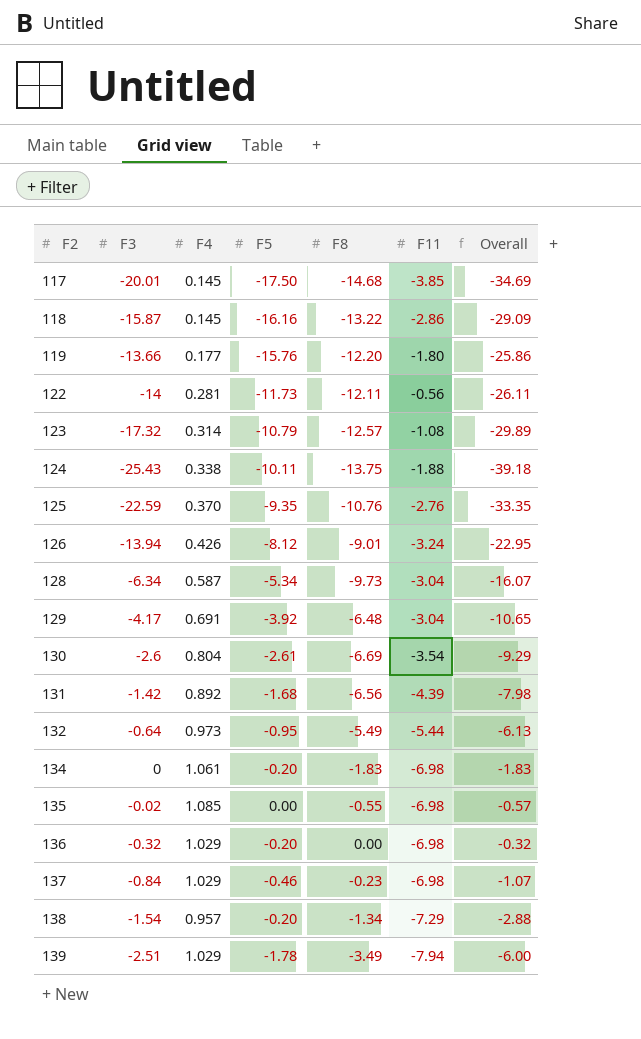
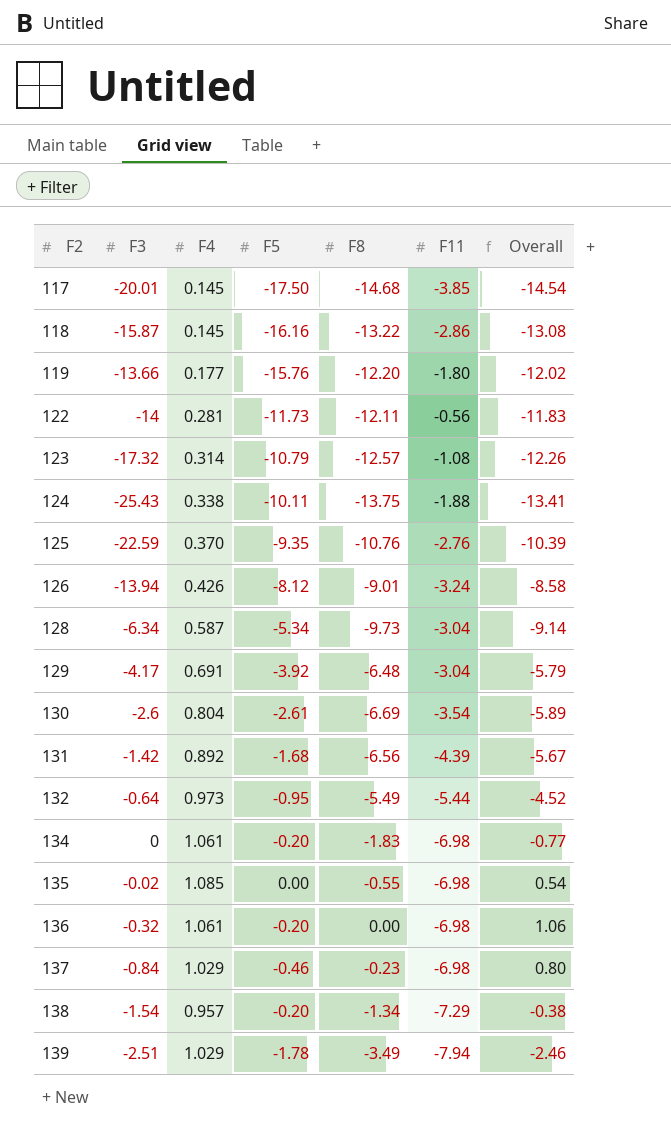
column Overall | formula: [F3] + [F8] -> [F4] + [F8]
136 | F4: 1.029 -> 1.061

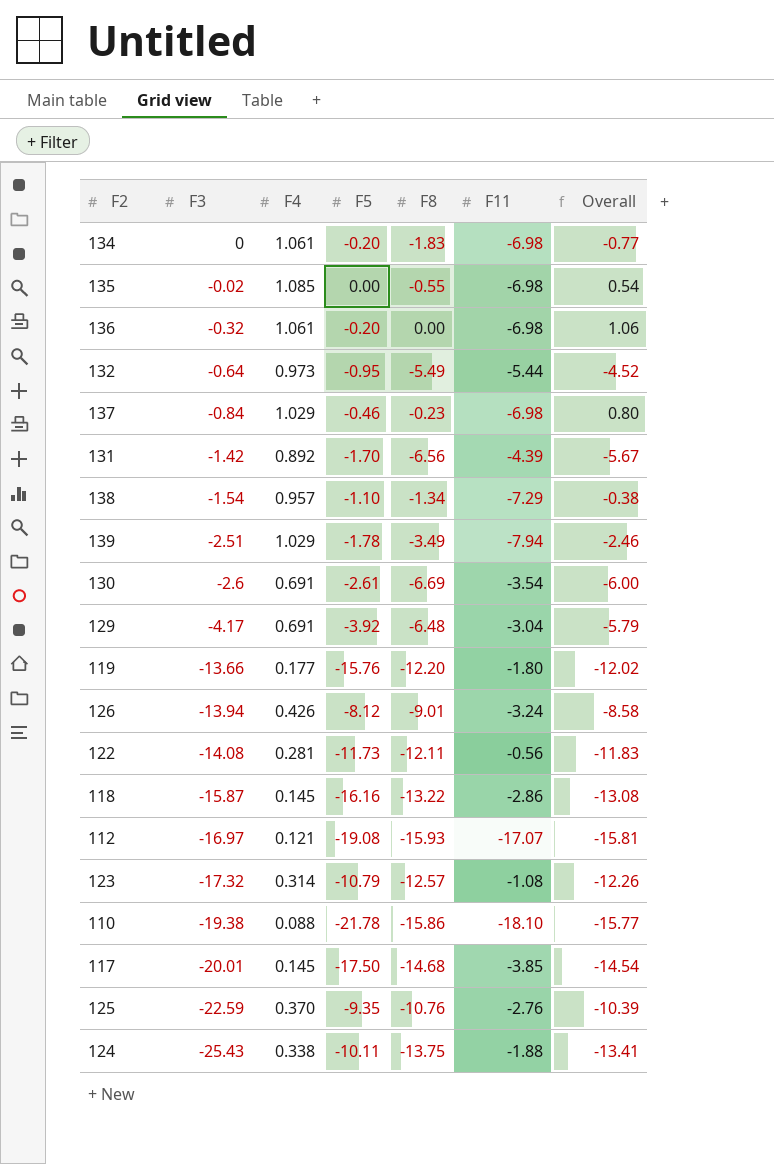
row order: F2 ascending -> F3 descending
row 128: -6.34 | 0.587 | -5.34 | -9.73 | -3.04 | -9.14 -> none
131 | F5: -1.68 -> -1.70
138 | F5: -0.20 -> -1.10
130 | F4: 0.804 -> 0.691
130 | Overall: -5.89 -> -6.00
122 | F3: -14 -> -14.08
row 112: none -> -16.97 | 0.121 | -19.08 | -15.93 | -17.07 | -15.81
row 110: none -> -19.38 | 0.088 | -21.78 | -15.86 | -18.10 | -15.77

